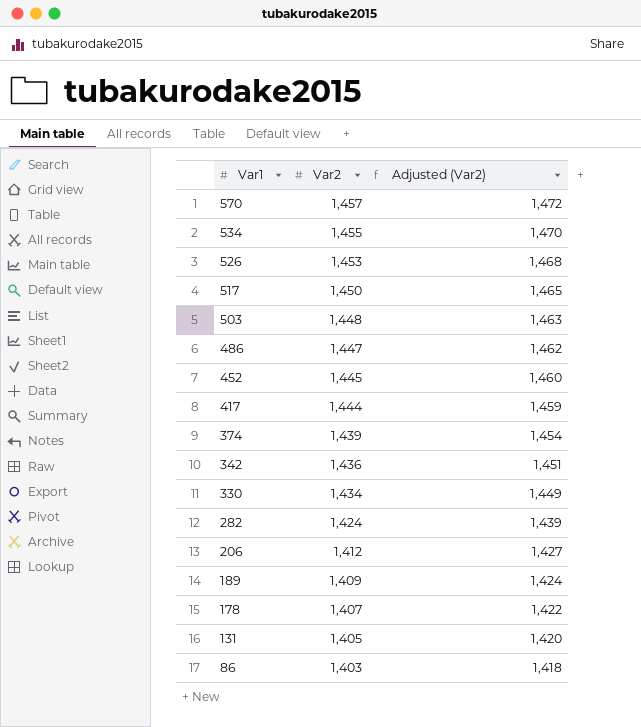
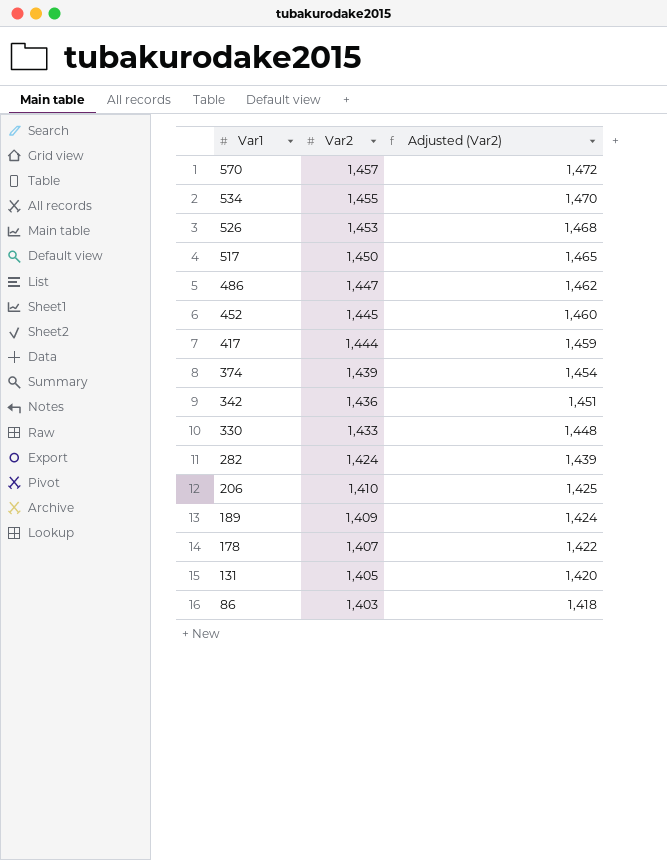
row 503: 1,448 | 1,463 -> none
330 | Var2: 1,434 -> 1,433
330 | Adjusted (Var2): 1,449 -> 1,448
206 | Var2: 1,412 -> 1,410
206 | Adjusted (Var2): 1,427 -> 1,425

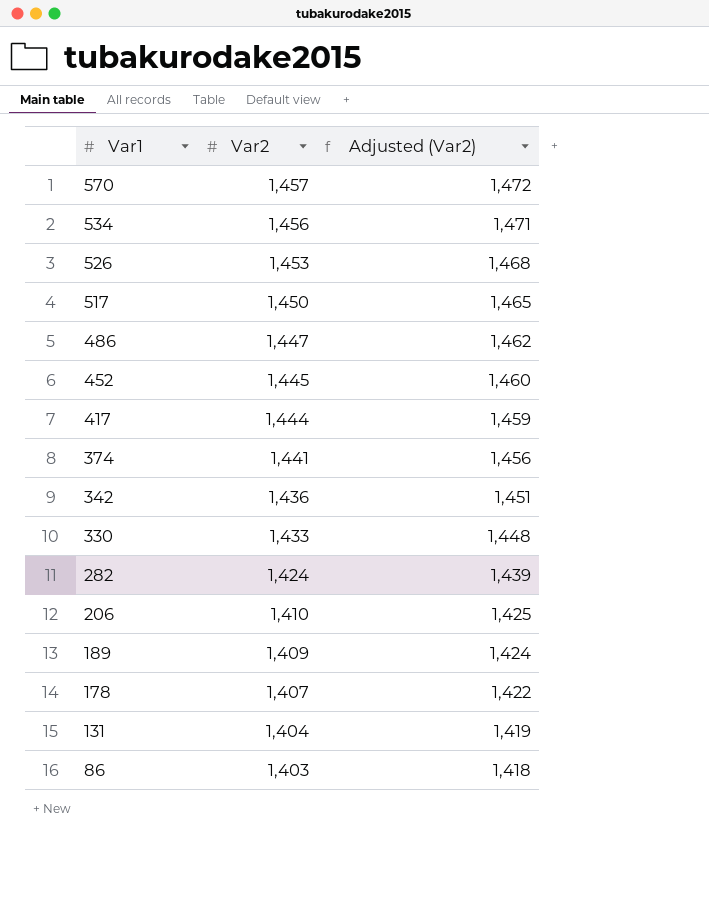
534 | Var2: 1,455 -> 1,456
534 | Adjusted (Var2): 1,470 -> 1,471
374 | Var2: 1,439 -> 1,441
374 | Adjusted (Var2): 1,454 -> 1,456
131 | Var2: 1,405 -> 1,404
131 | Adjusted (Var2): 1,420 -> 1,419

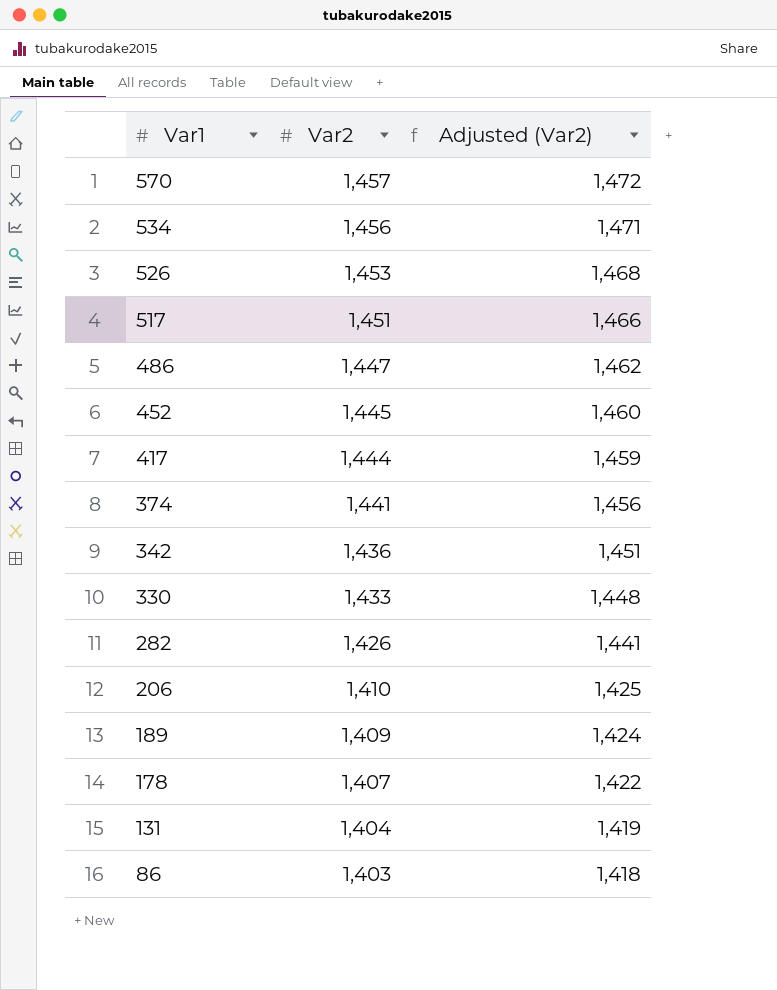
517 | Var2: 1,450 -> 1,451
517 | Adjusted (Var2): 1,465 -> 1,466
282 | Var2: 1,424 -> 1,426
282 | Adjusted (Var2): 1,439 -> 1,441

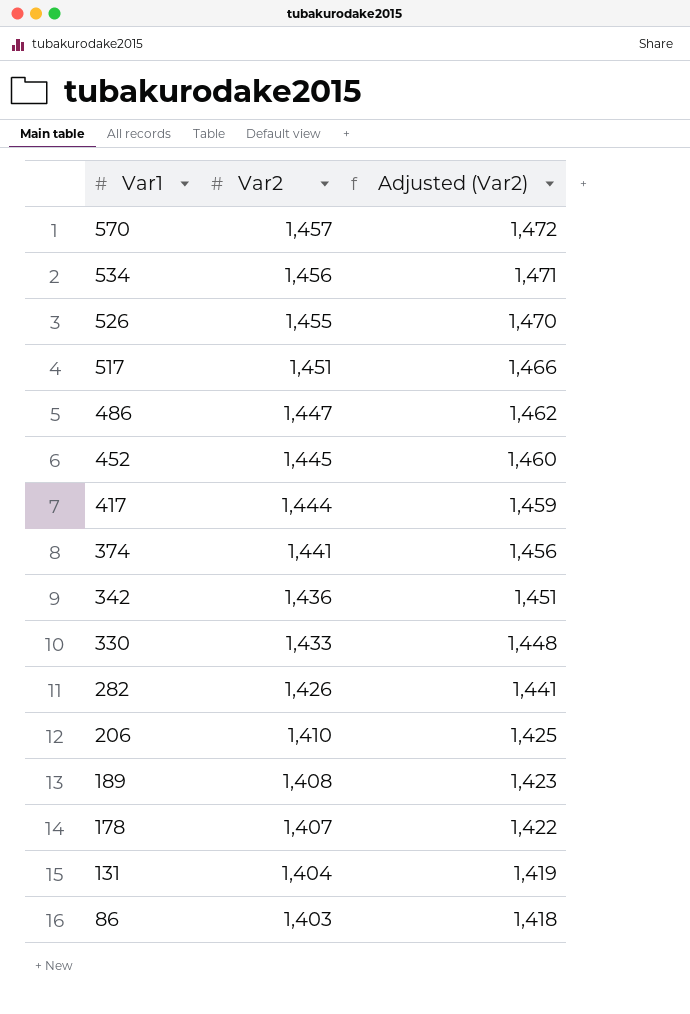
526 | Var2: 1,453 -> 1,455
526 | Adjusted (Var2): 1,468 -> 1,470
189 | Var2: 1,409 -> 1,408
189 | Adjusted (Var2): 1,424 -> 1,423

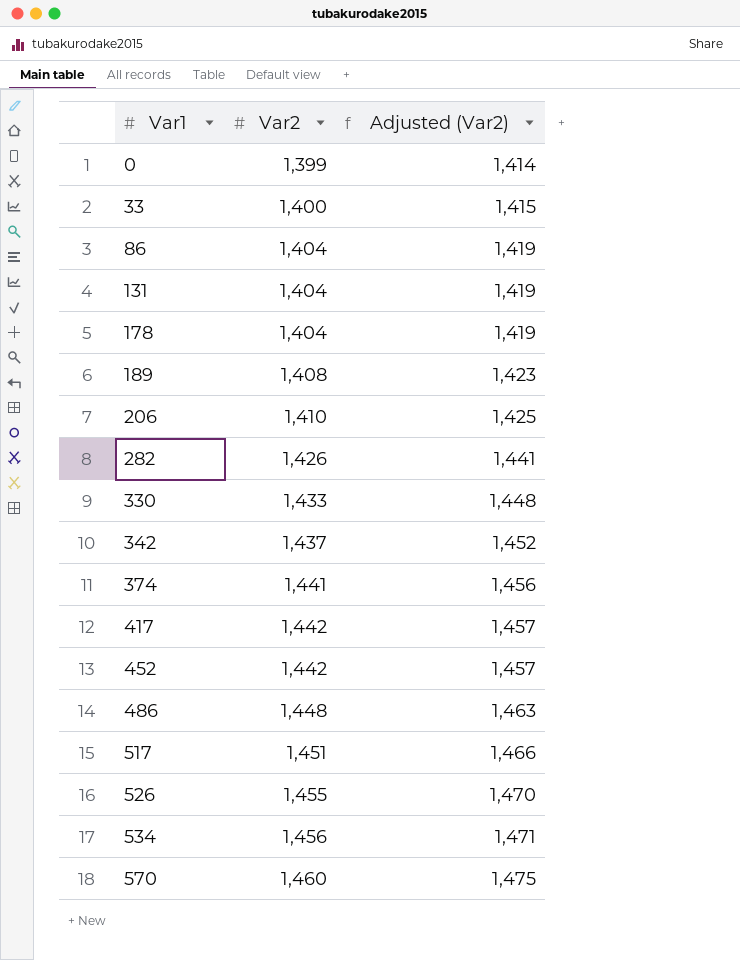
row order: Var1 descending -> Var1 ascending
row 0: none -> 1,399 | 1,414
row 33: none -> 1,400 | 1,415
86 | Var2: 1,403 -> 1,404
86 | Adjusted (Var2): 1,418 -> 1,419
178 | Var2: 1,407 -> 1,404
178 | Adjusted (Var2): 1,422 -> 1,419
342 | Var2: 1,436 -> 1,437
342 | Adjusted (Var2): 1,451 -> 1,452
417 | Var2: 1,444 -> 1,442
417 | Adjusted (Var2): 1,459 -> 1,457
452 | Var2: 1,445 -> 1,442
452 | Adjusted (Var2): 1,460 -> 1,457
486 | Var2: 1,447 -> 1,448
486 | Adjusted (Var2): 1,462 -> 1,463
570 | Var2: 1,457 -> 1,460
570 | Adjusted (Var2): 1,472 -> 1,475

